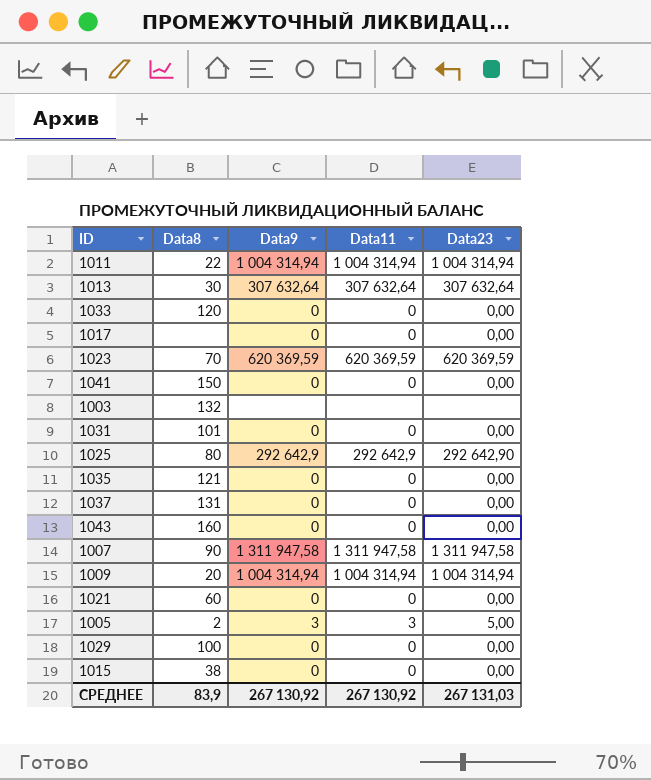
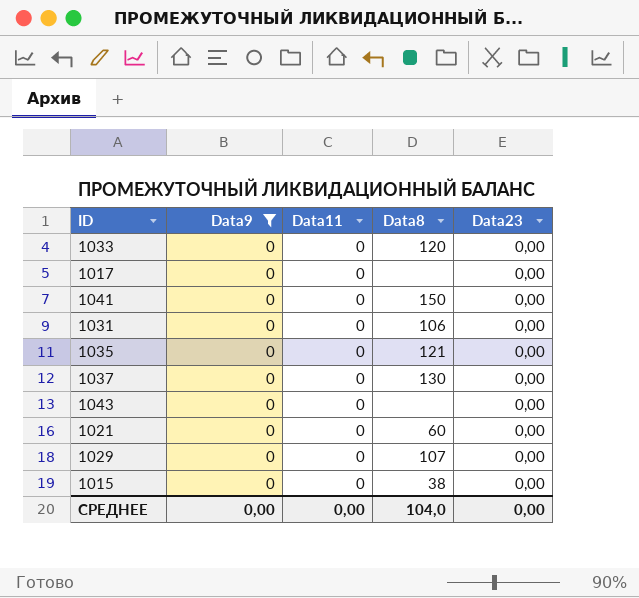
filter: none -> Data9 = 0
column Data8 | position: 2 -> 4
1031 | Data8: 101 -> 106
1037 | Data8: 131 -> 130
1043 | Data8: 160 -> none
1029 | Data8: 100 -> 107
СРЕДНЕЕ | Data9: 267 130,92 -> 0,00
СРЕДНЕЕ | Data11: 267 130,92 -> 0,00
СРЕДНЕЕ | Data8: 83,9 -> 104,0
СРЕДНЕЕ | Data23: 267 131,03 -> 0,00

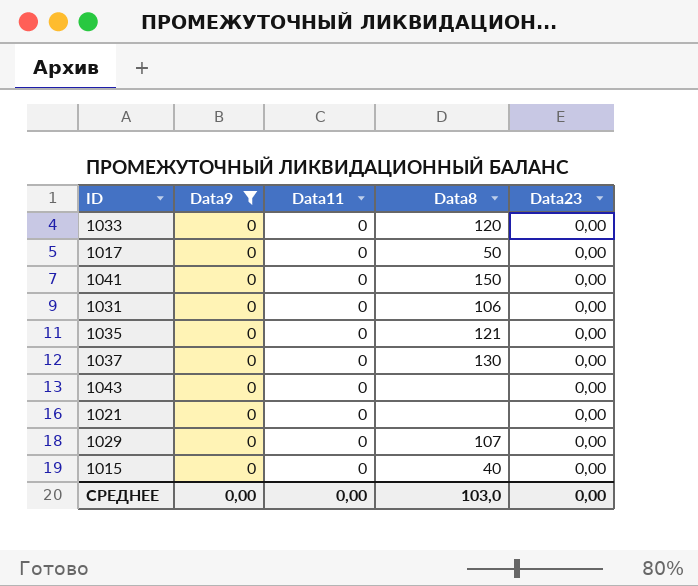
1017 | Data8: none -> 50
1021 | Data8: 60 -> none
1015 | Data8: 38 -> 40
СРЕДНЕЕ | Data8: 104,0 -> 103,0

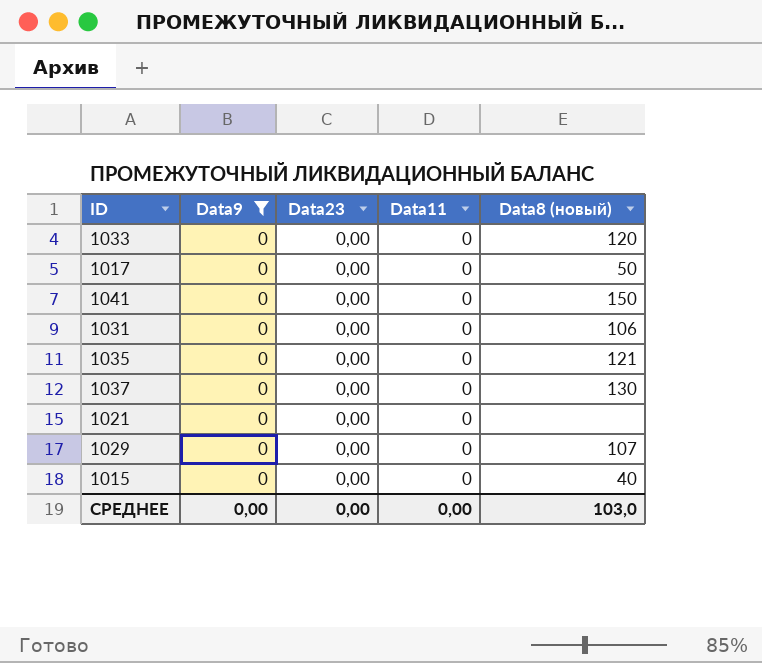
column Data23 | position: 5 -> 3
column name: Data8 -> Data8 (новый)
row 1043: 0 | 0 | none | 0,00 -> none

